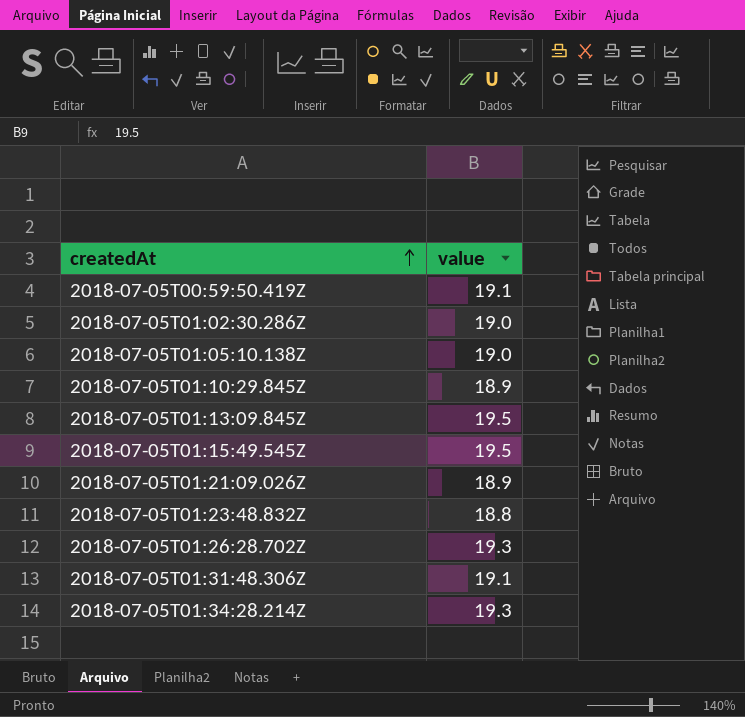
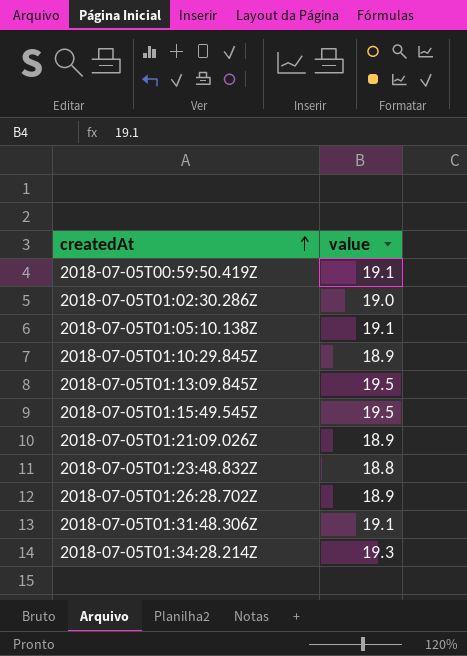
2018-07-05T01:05:10.138Z | value: 19.0 -> 19.1
2018-07-05T01:26:28.702Z | value: 19.3 -> 18.9

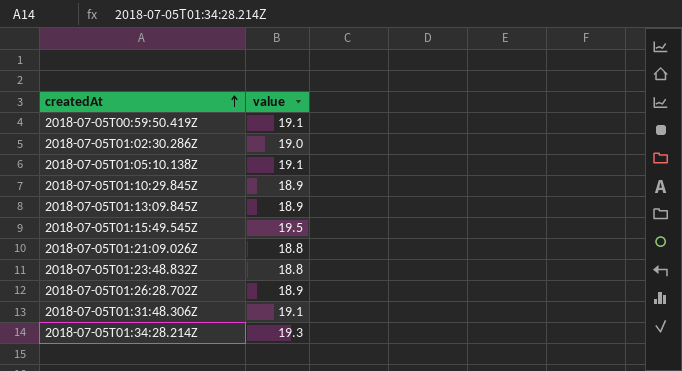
2018-07-05T01:13:09.845Z | value: 19.5 -> 18.9
2018-07-05T01:21:09.026Z | value: 18.9 -> 18.8

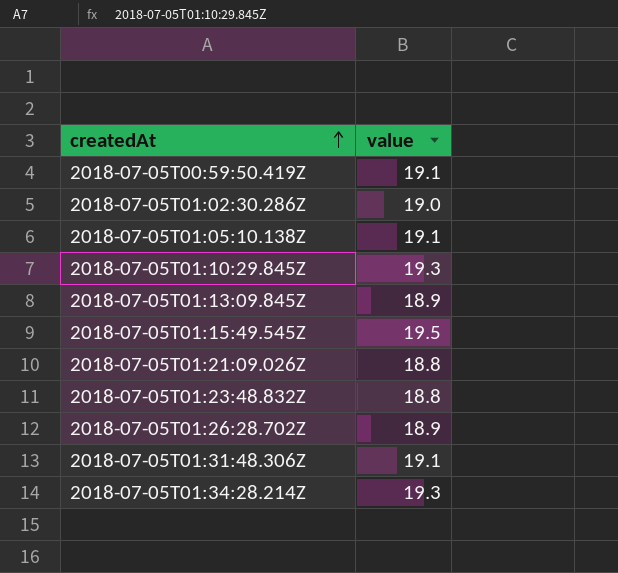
2018-07-05T01:10:29.845Z | value: 18.9 -> 19.3

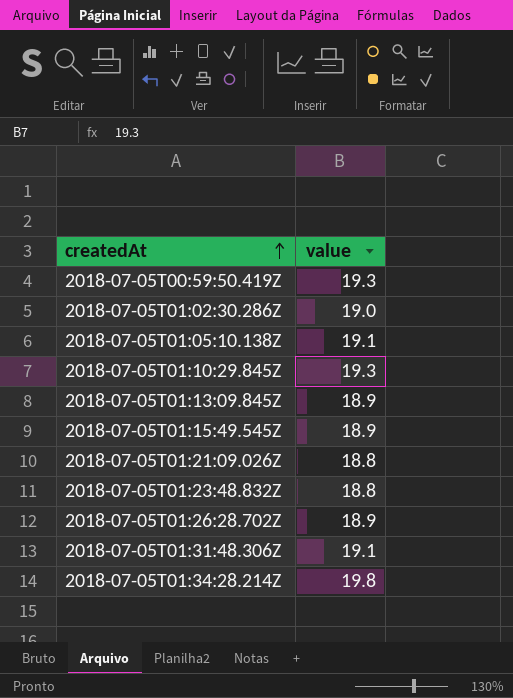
2018-07-05T00:59:50.419Z | value: 19.1 -> 19.3
2018-07-05T01:15:49.545Z | value: 19.5 -> 18.9
2018-07-05T01:34:28.214Z | value: 19.3 -> 19.8

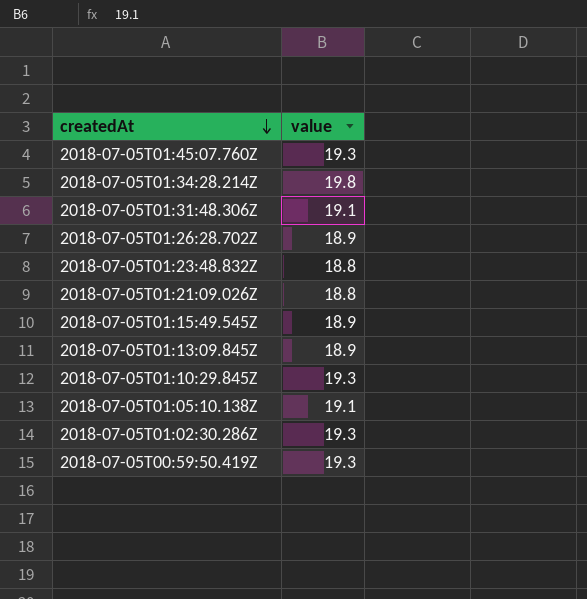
row order: createdAt ascending -> createdAt descending
row 2018-07-05T01:45:07.760Z: none -> 19.3
2018-07-05T01:02:30.286Z | value: 19.0 -> 19.3

